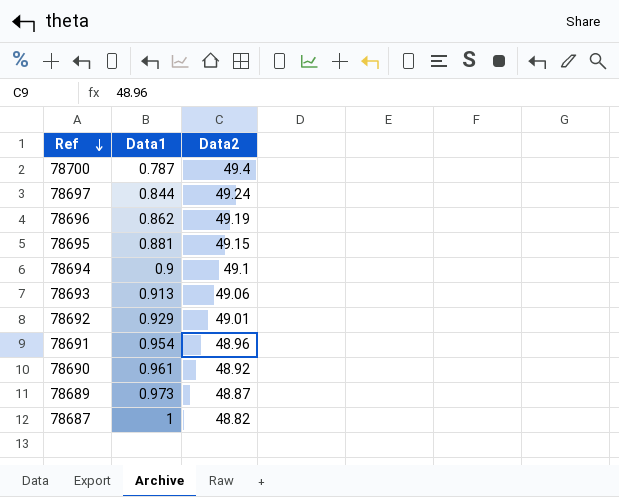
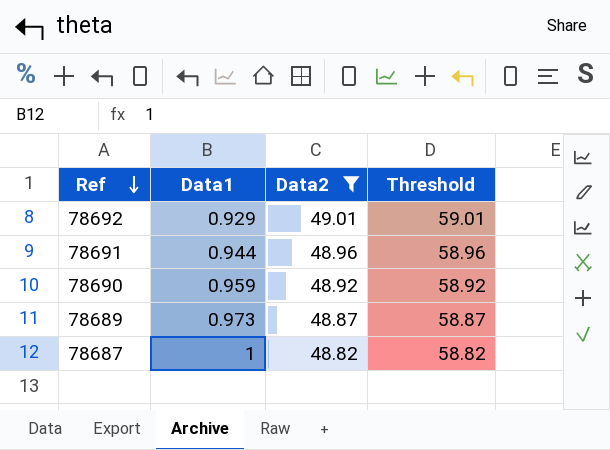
filter: none -> Data2 <= 49.01
column Threshold | formula: none -> [Data2] + 10
78691 | Data1: 0.954 -> 0.944
78690 | Data1: 0.961 -> 0.959

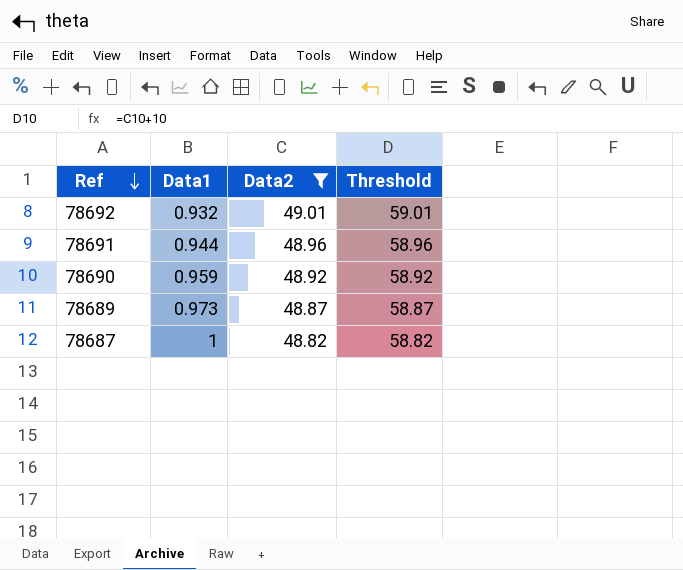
78692 | Data1: 0.929 -> 0.932

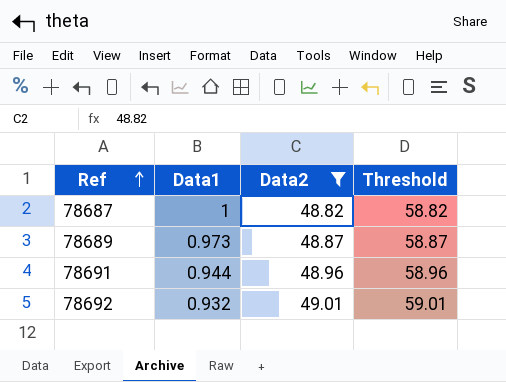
row order: Ref descending -> Ref ascending
row 78690: 0.959 | 48.92 | 58.92 -> none

